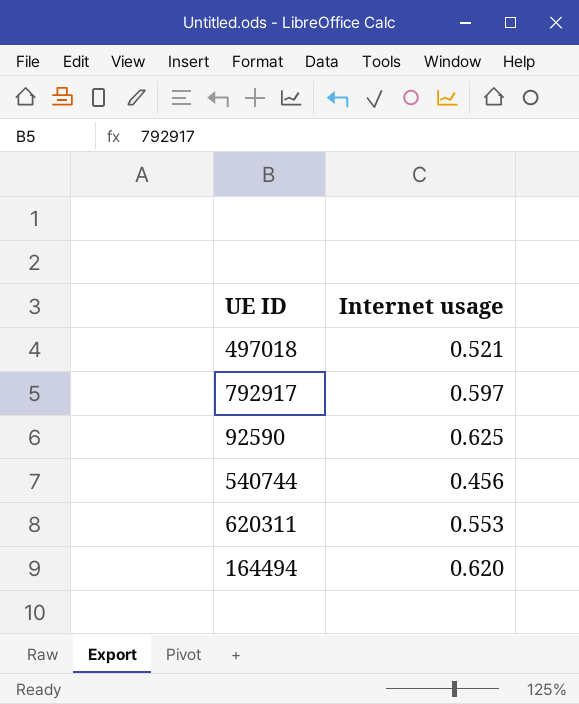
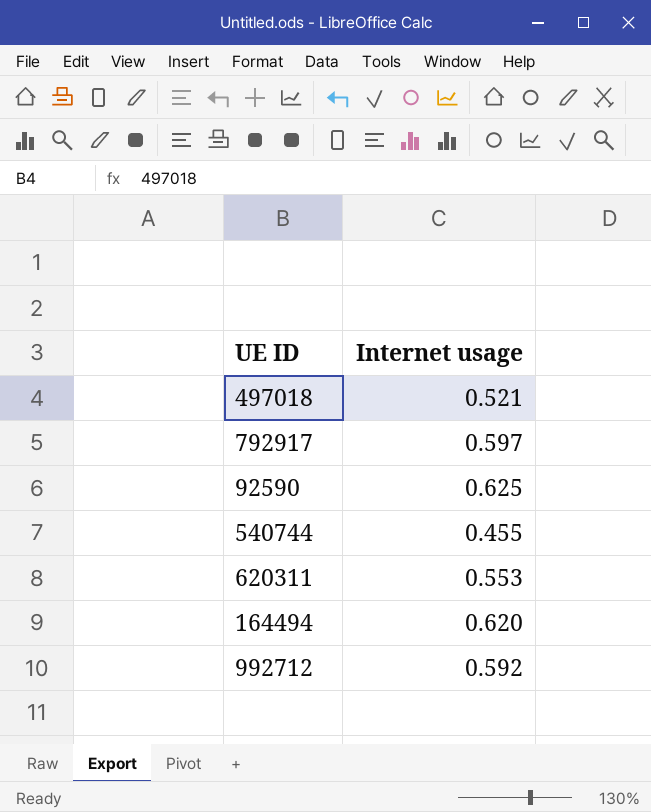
540744 | Internet usage: 0.456 -> 0.455
row 992712: none -> 0.592

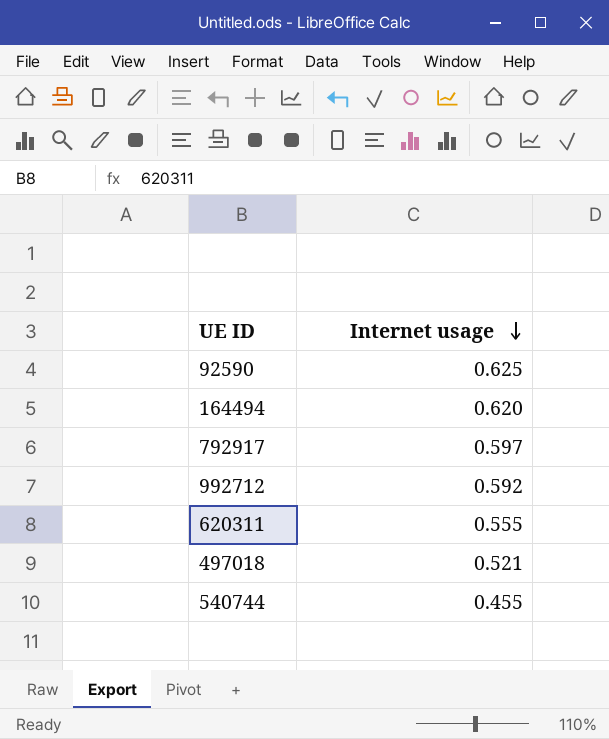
row order: none -> Internet usage descending
620311 | Internet usage: 0.553 -> 0.555

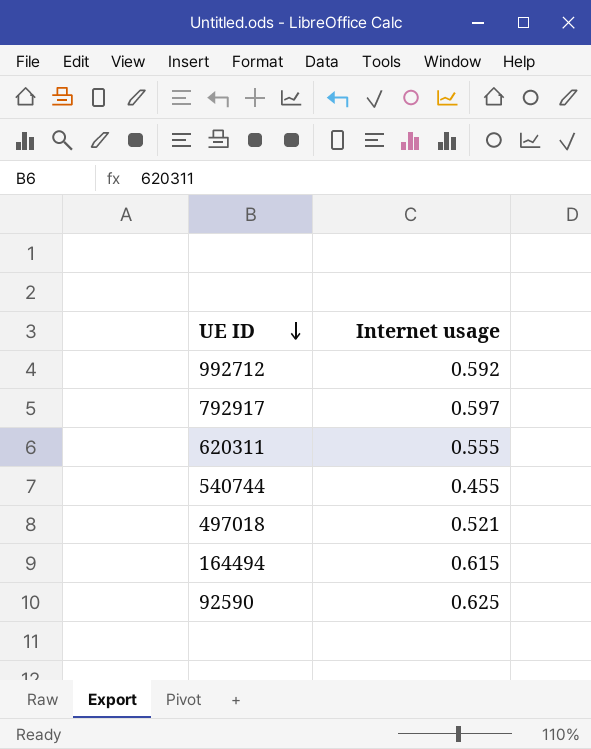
row order: Internet usage descending -> UE ID descending
164494 | Internet usage: 0.620 -> 0.615

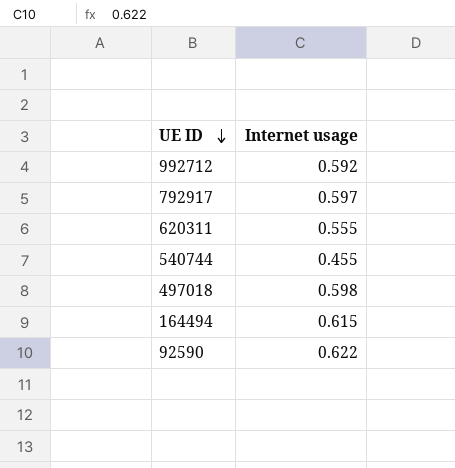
497018 | Internet usage: 0.521 -> 0.598
92590 | Internet usage: 0.625 -> 0.622

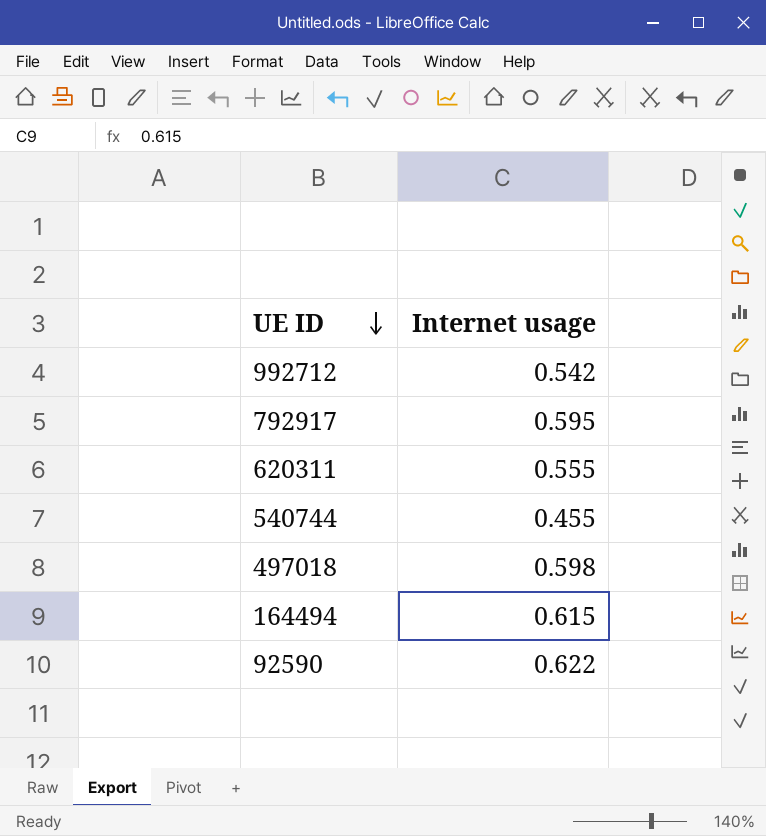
992712 | Internet usage: 0.592 -> 0.542
792917 | Internet usage: 0.597 -> 0.595

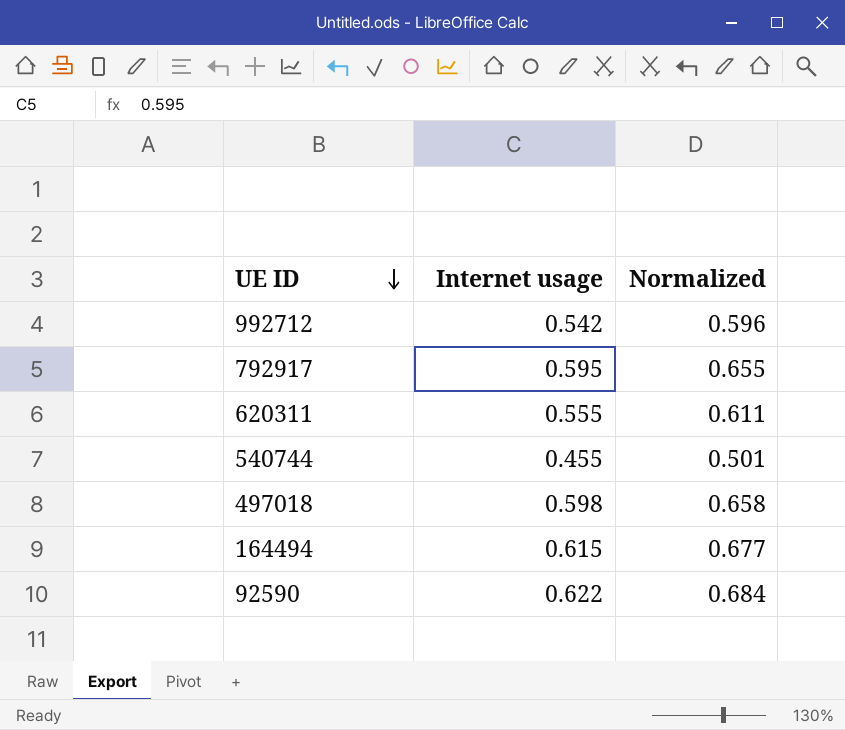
column Normalized | formula: none -> [Internet usage] * 1.1

